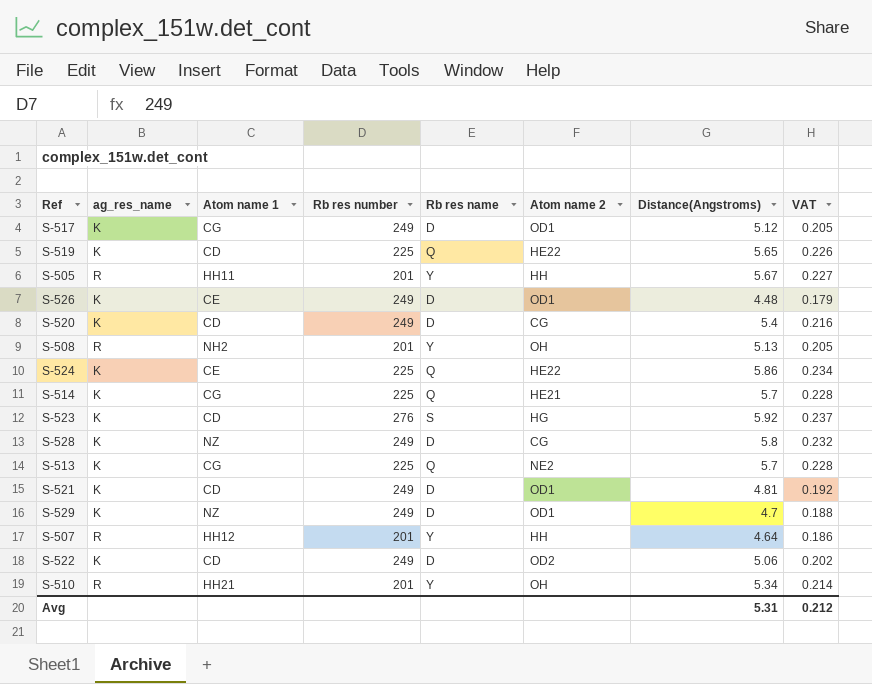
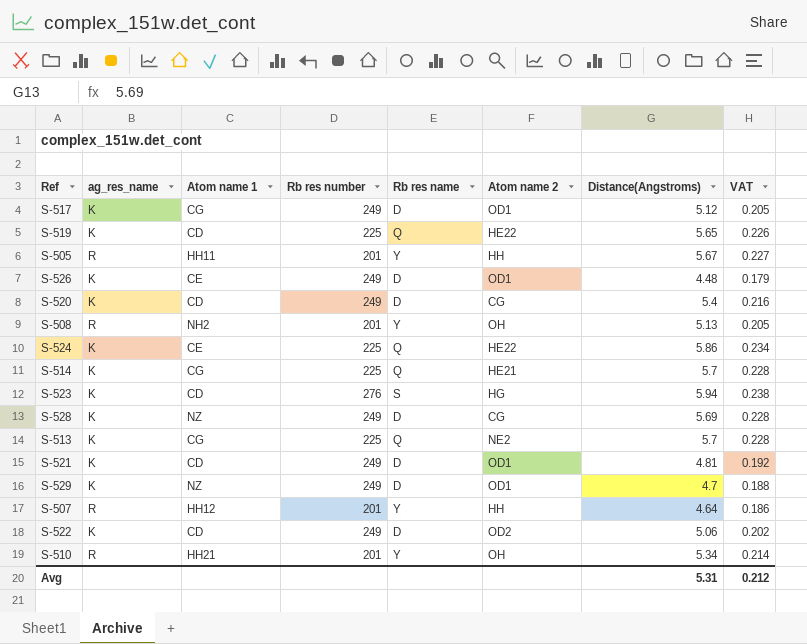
S-523 | Distance(Angstroms): 5.92 -> 5.94
S-523 | VAT: 0.237 -> 0.238
S-528 | Distance(Angstroms): 5.8 -> 5.69
S-528 | VAT: 0.232 -> 0.228

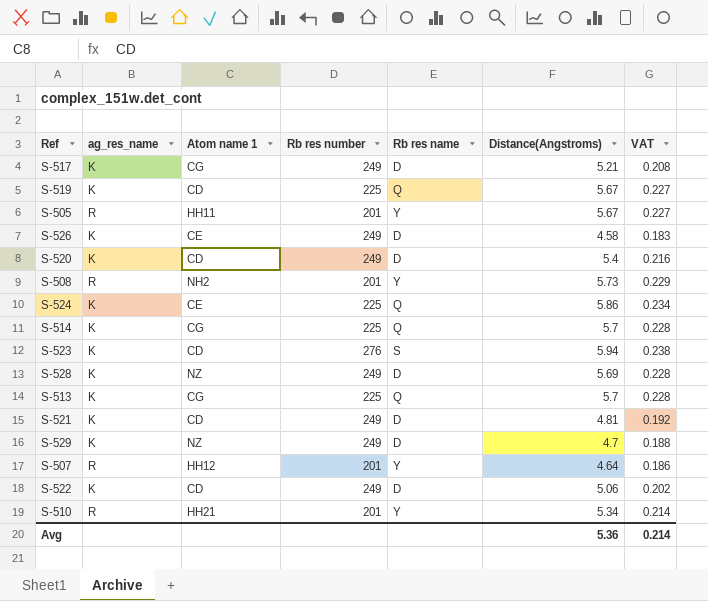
column Atom name 2 | position: 6 -> none
S-517 | Distance(Angstroms): 5.12 -> 5.21
S-517 | VAT: 0.205 -> 0.208
S-519 | Distance(Angstroms): 5.65 -> 5.67
S-519 | VAT: 0.226 -> 0.227
S-526 | Distance(Angstroms): 4.48 -> 4.58
S-526 | VAT: 0.179 -> 0.183
S-508 | Distance(Angstroms): 5.13 -> 5.73
S-508 | VAT: 0.205 -> 0.229
Avg | Distance(Angstroms): 5.31 -> 5.36
Avg | VAT: 0.212 -> 0.214

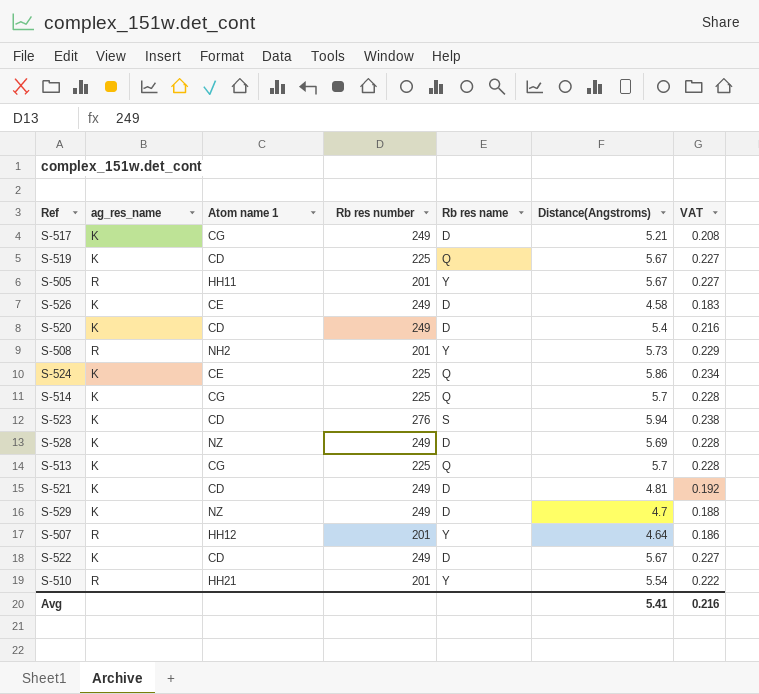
S-522 | Distance(Angstroms): 5.06 -> 5.67
S-522 | VAT: 0.202 -> 0.227
S-510 | Distance(Angstroms): 5.34 -> 5.54
S-510 | VAT: 0.214 -> 0.222
Avg | Distance(Angstroms): 5.36 -> 5.41
Avg | VAT: 0.214 -> 0.216

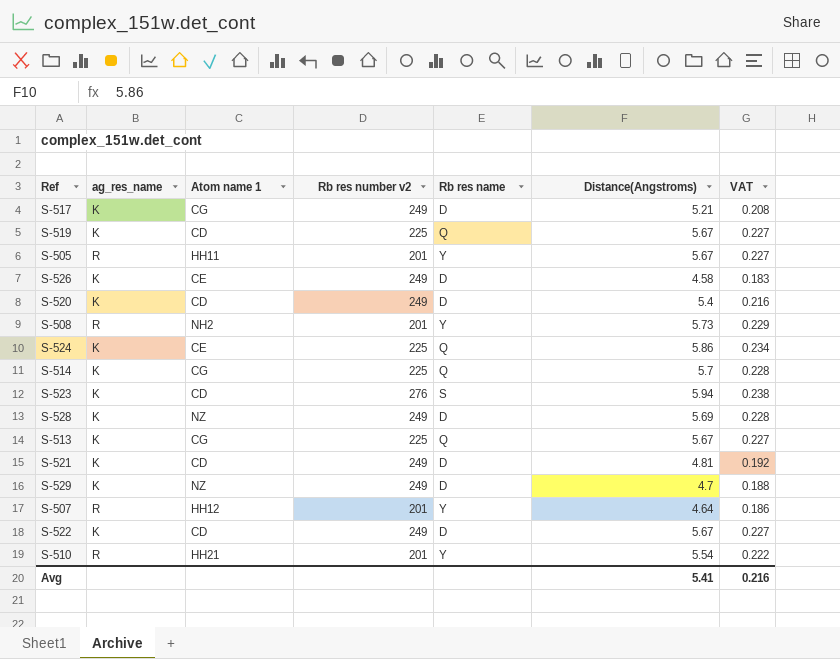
column name: Rb res number -> Rb res number v2
S-513 | Distance(Angstroms): 5.7 -> 5.67
S-513 | VAT: 0.228 -> 0.227

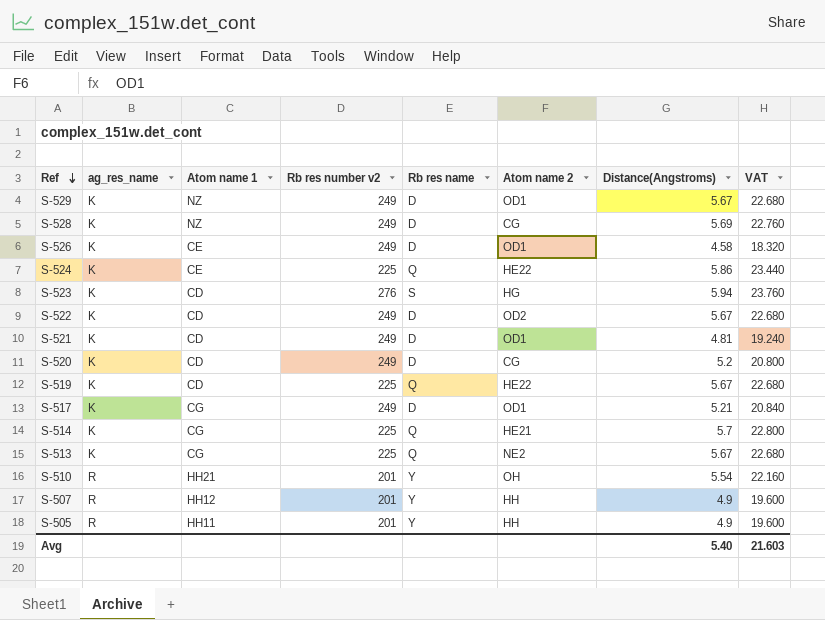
row order: none -> Ref descending
column Atom name 2 | position: none -> 6
column VAT | formula: [Distance(Angstroms)] * 0.04 -> [Distance(Angstroms)] * 4
row S-508: R | NH2 | 201 | Y | 5.73 | 0.229 -> none
S-529 | Distance(Angstroms): 4.7 -> 5.67
S-520 | Distance(Angstroms): 5.4 -> 5.2
S-507 | Distance(Angstroms): 4.64 -> 4.9
S-505 | Distance(Angstroms): 5.67 -> 4.9
Avg | Distance(Angstroms): 5.41 -> 5.40
Avg | VAT: 0.216 -> 21.603

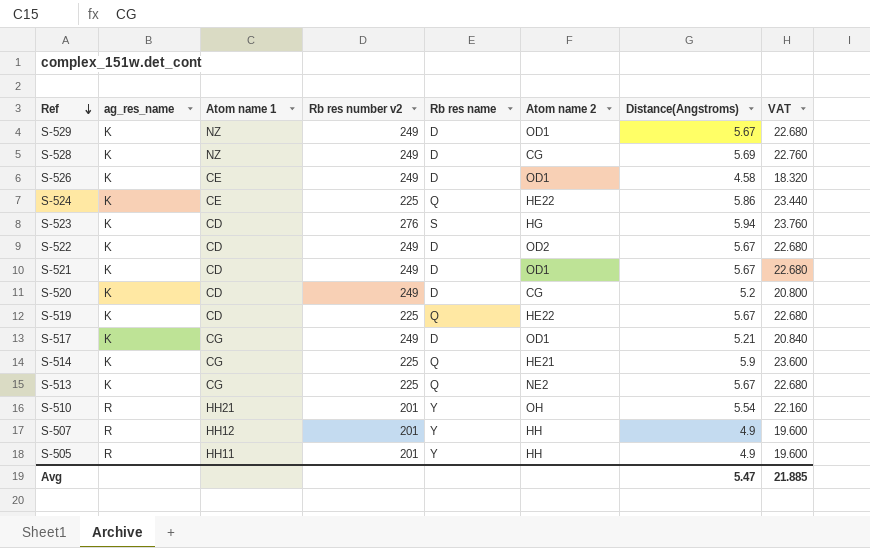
S-521 | Distance(Angstroms): 4.81 -> 5.67
S-521 | VAT: 19.240 -> 22.680
S-514 | Distance(Angstroms): 5.7 -> 5.9
S-514 | VAT: 22.800 -> 23.600
Avg | Distance(Angstroms): 5.40 -> 5.47
Avg | VAT: 21.603 -> 21.885

